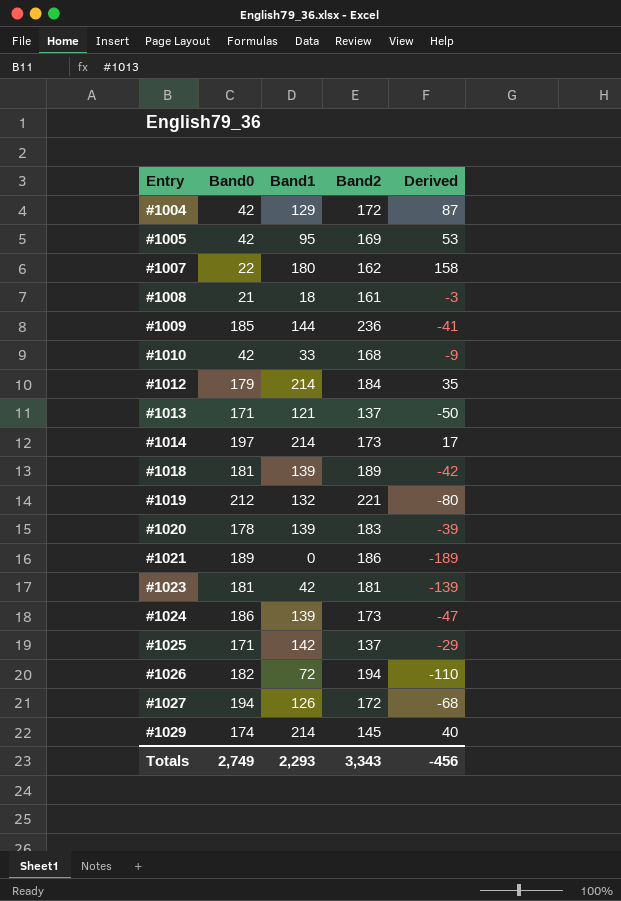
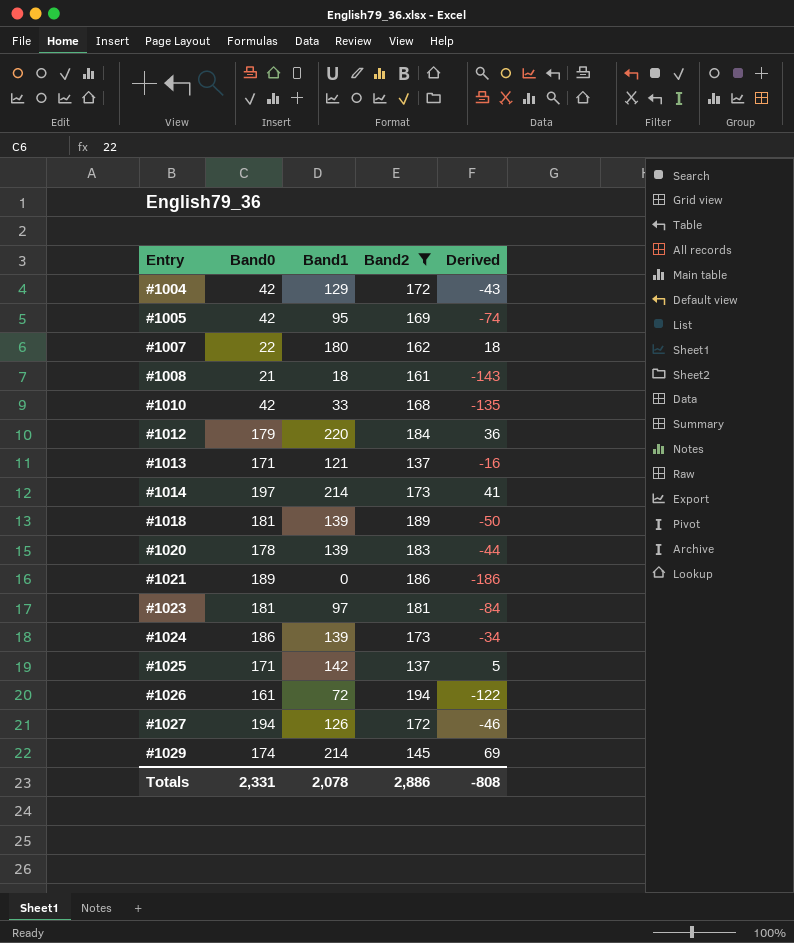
filter: none -> Band2 <= 194
column Derived | formula: [Band1] - [Band0] -> [Band1] - [Band2]
#1012 | Band1: 214 -> 220
#1023 | Band1: 42 -> 97
#1026 | Band0: 182 -> 161
Totals | Band0: 2,749 -> 2,331
Totals | Band1: 2,293 -> 2,078
Totals | Band2: 3,343 -> 2,886
Totals | Derived: -456 -> -808

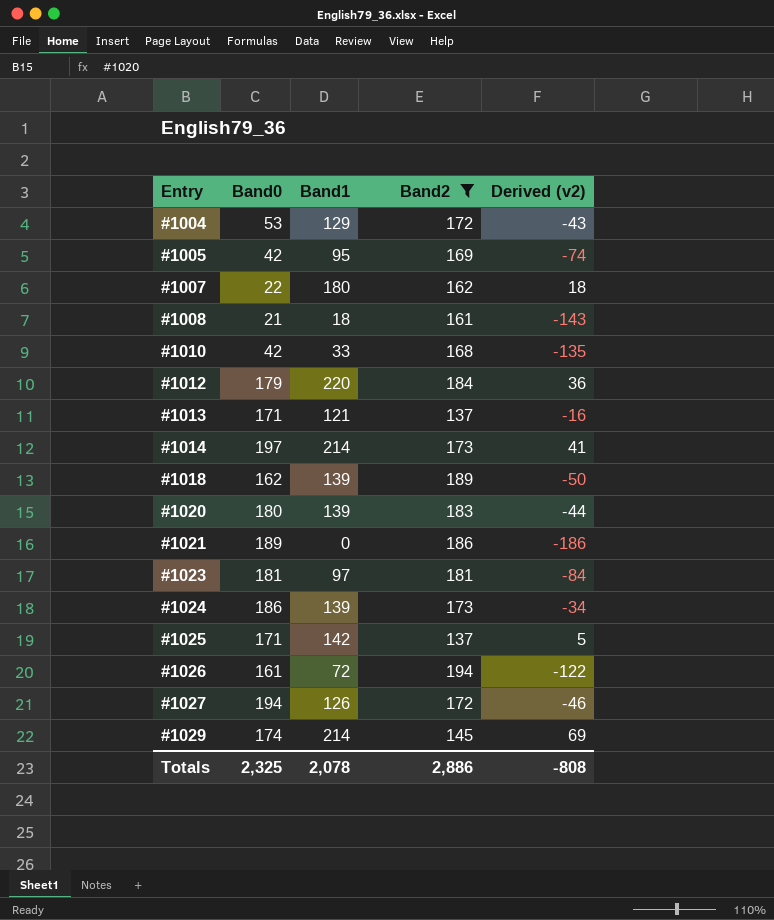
column name: Derived -> Derived (v2)
#1004 | Band0: 42 -> 53
#1018 | Band0: 181 -> 162
#1020 | Band0: 178 -> 180
Totals | Band0: 2,331 -> 2,325

